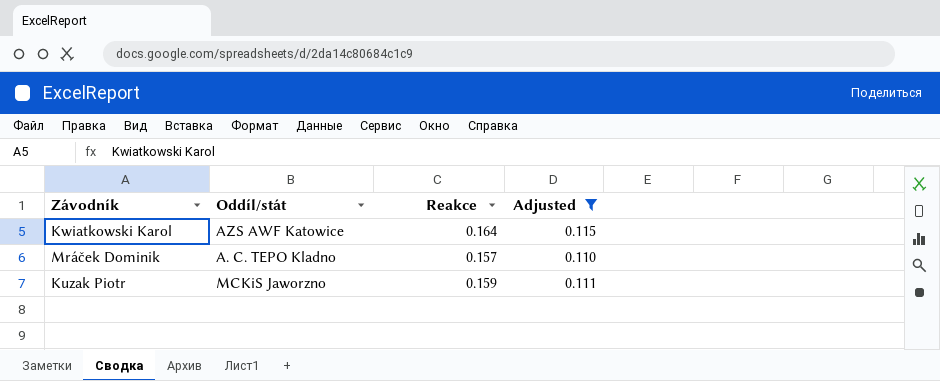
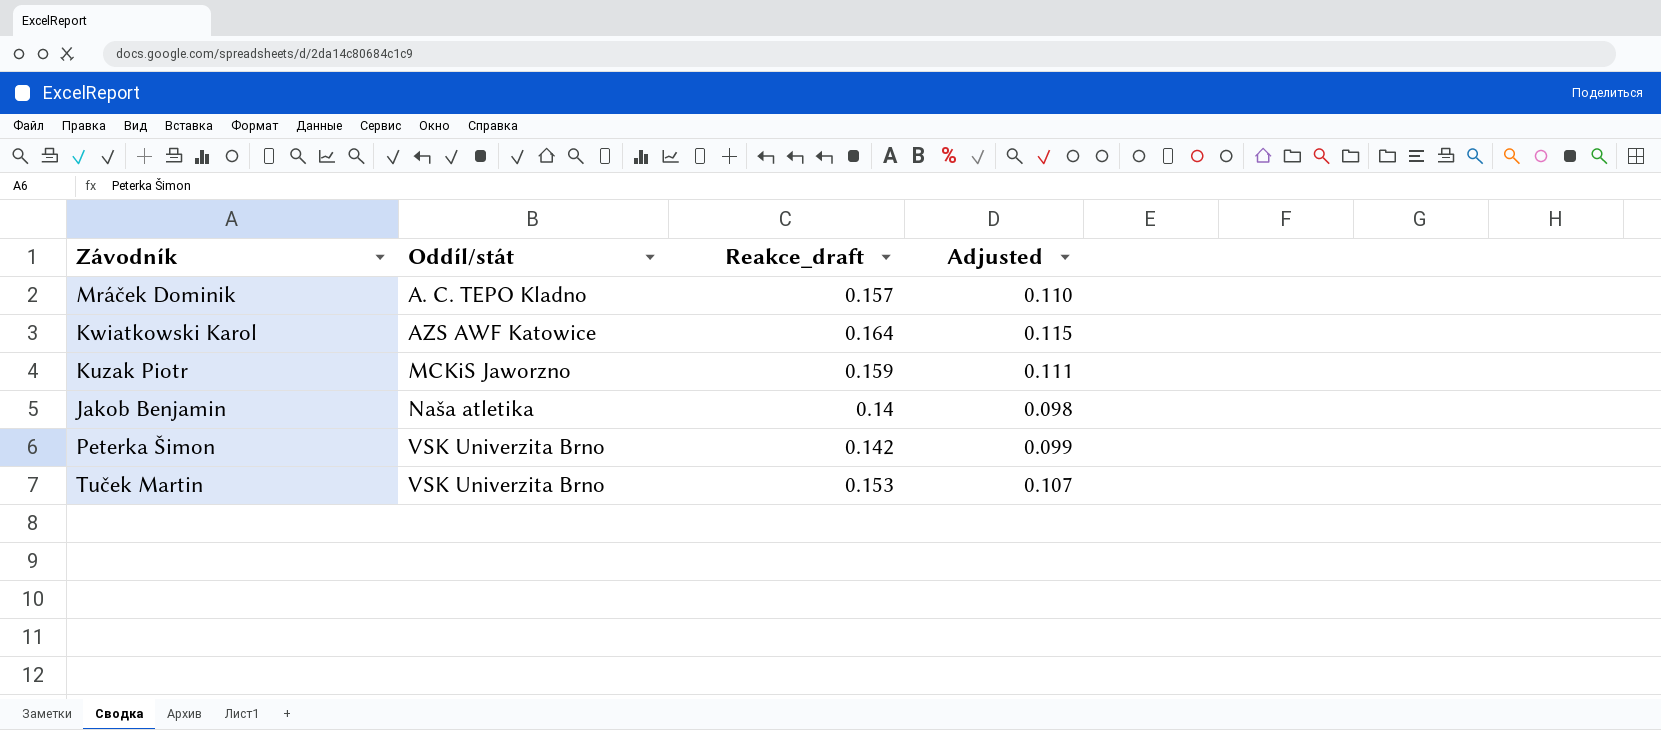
filter: Adjusted >= 0.110 -> none
row order: none -> Oddíl/stát ascending
column name: Reakce -> Reakce_draft

